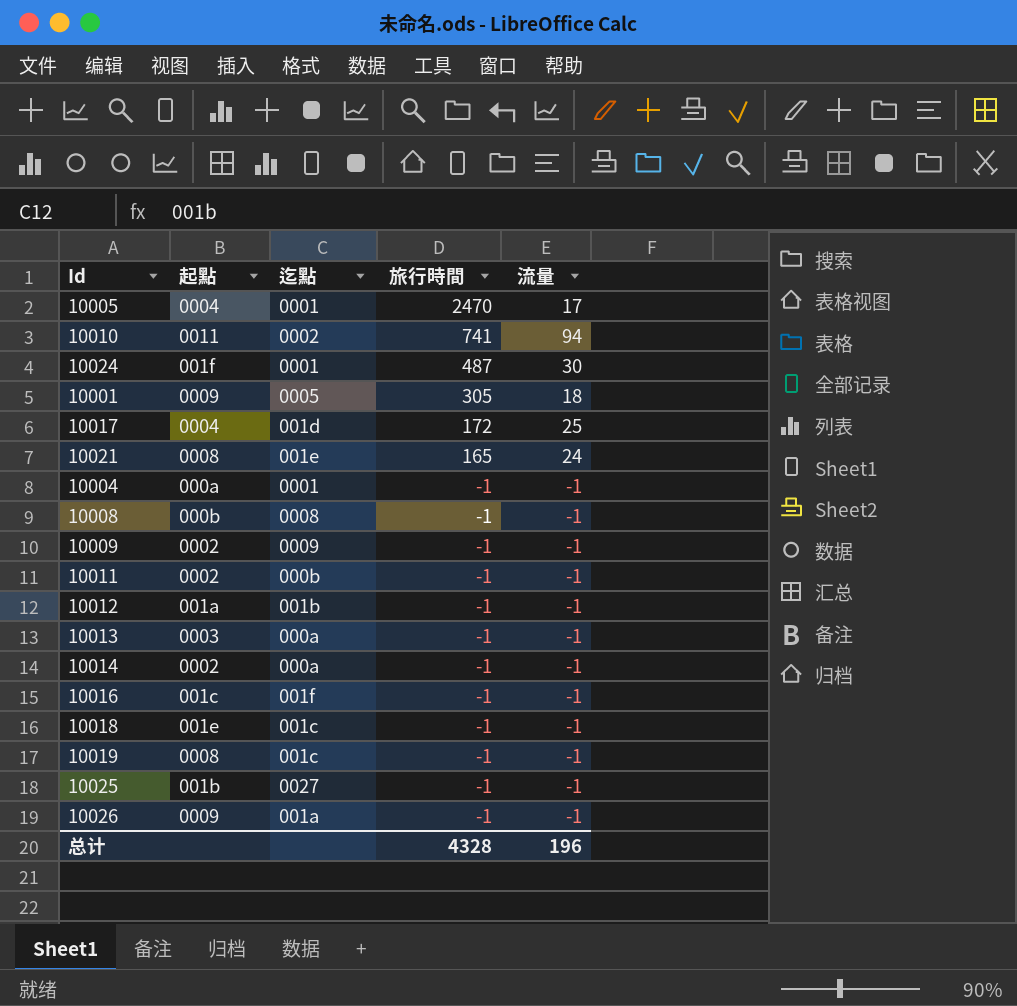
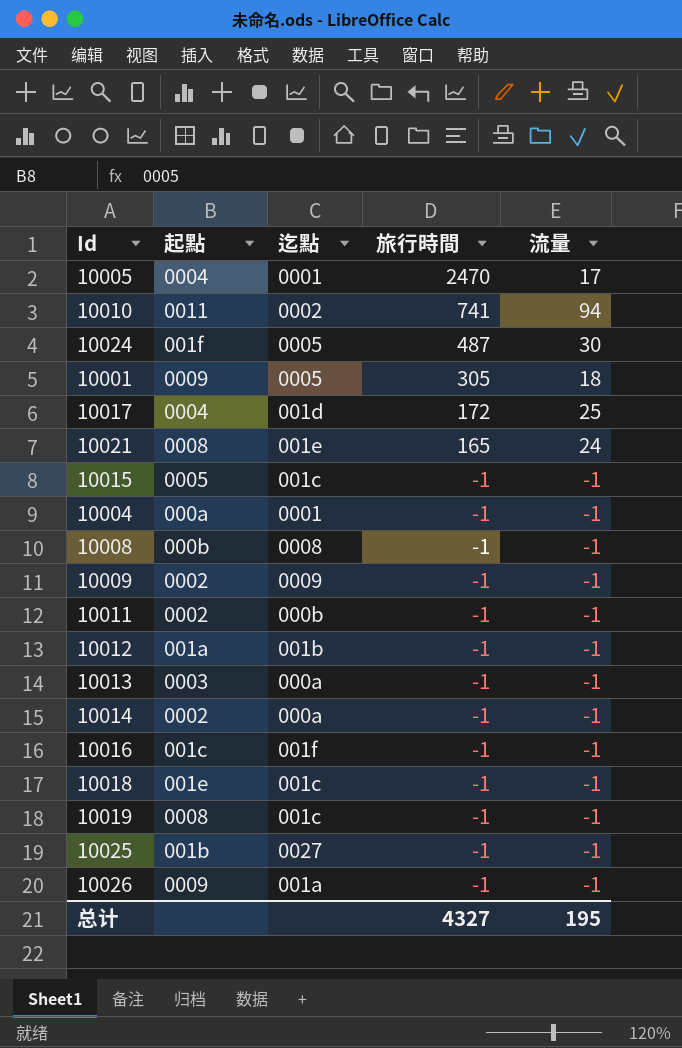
10024 | 迄點: 0001 -> 0005
row 10015: none -> 0005 | 001c | -1 | -1
总计 | 旅行時間: 4328 -> 4327
总计 | 流量: 196 -> 195

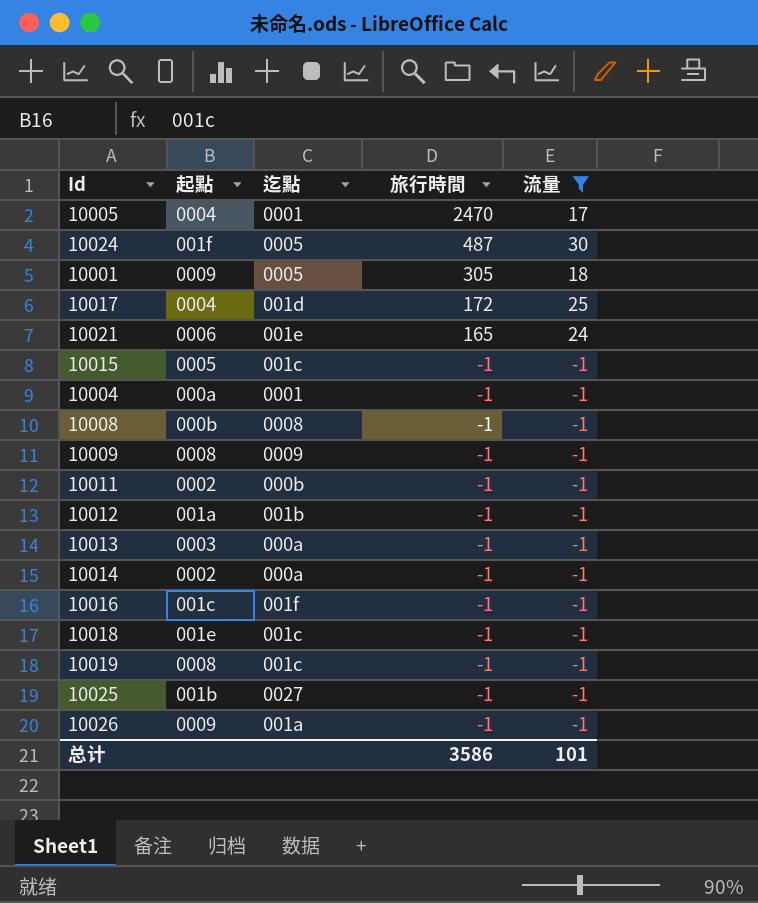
filter: none -> 流量 != 94
10021 | 起點: 0008 -> 0006
10009 | 起點: 0002 -> 0008
总计 | 旅行時間: 4327 -> 3586
总计 | 流量: 195 -> 101

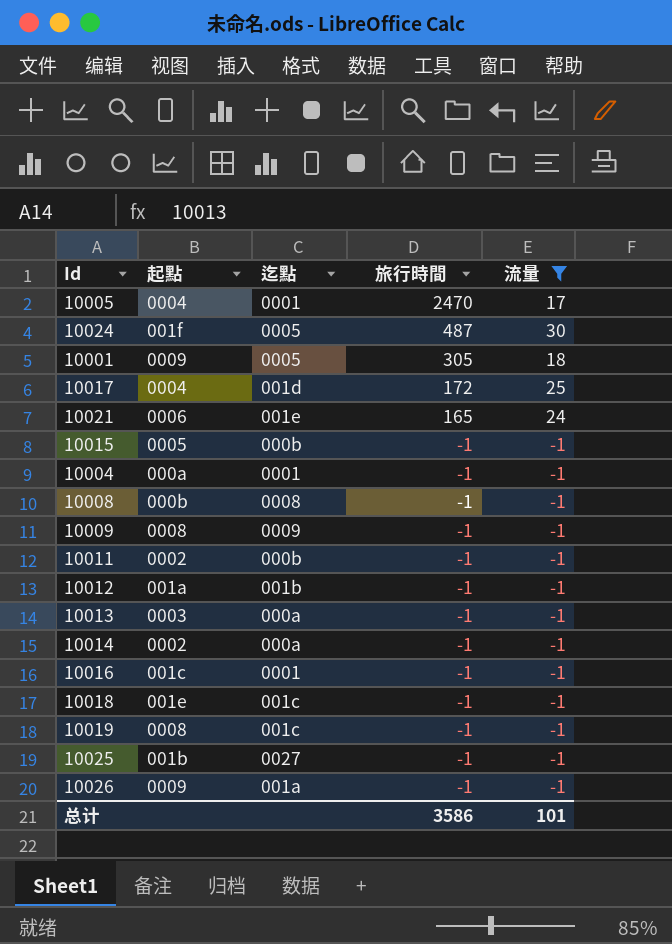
10015 | 迄點: 001c -> 000b
10016 | 迄點: 001f -> 0001

